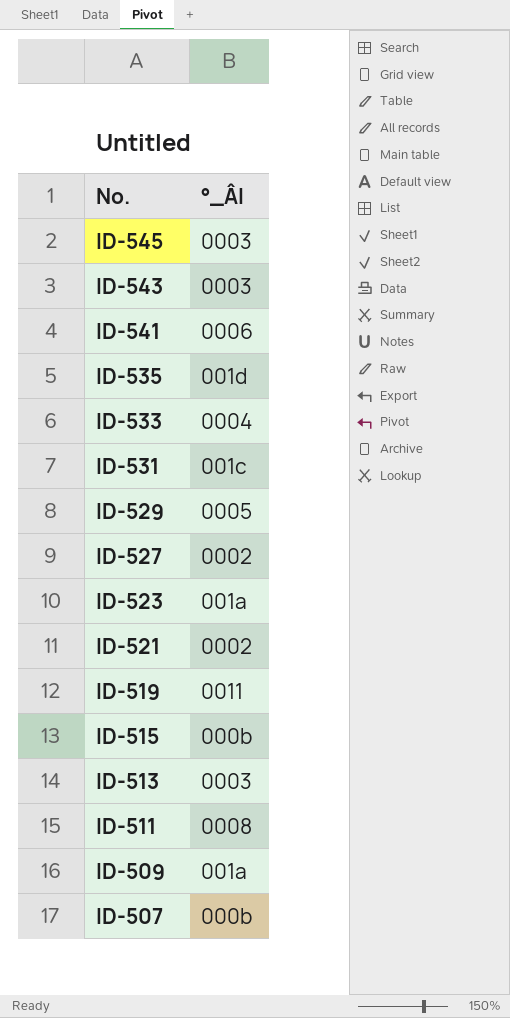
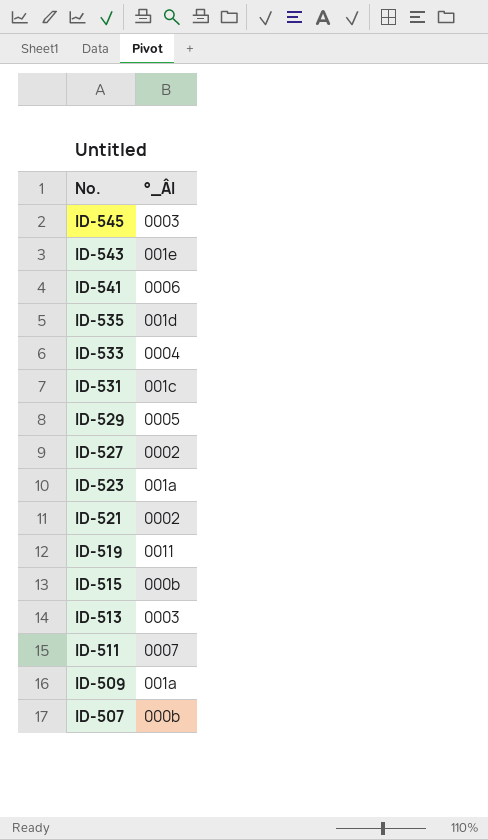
ID-543 | °_ÂI: 0003 -> 001e
ID-511 | °_ÂI: 0008 -> 0007

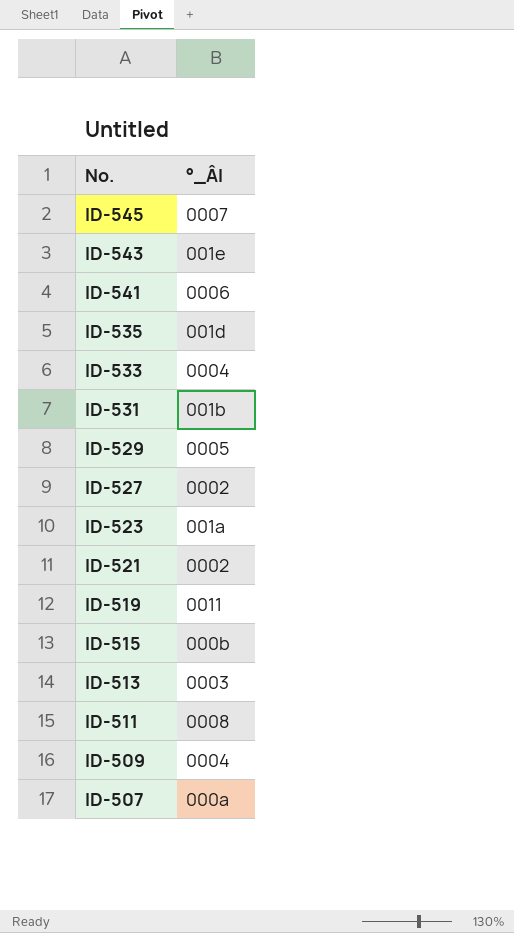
ID-545 | °_ÂI: 0003 -> 0007
ID-531 | °_ÂI: 001c -> 001b
ID-511 | °_ÂI: 0007 -> 0008
ID-509 | °_ÂI: 001a -> 0004
ID-507 | °_ÂI: 000b -> 000a

